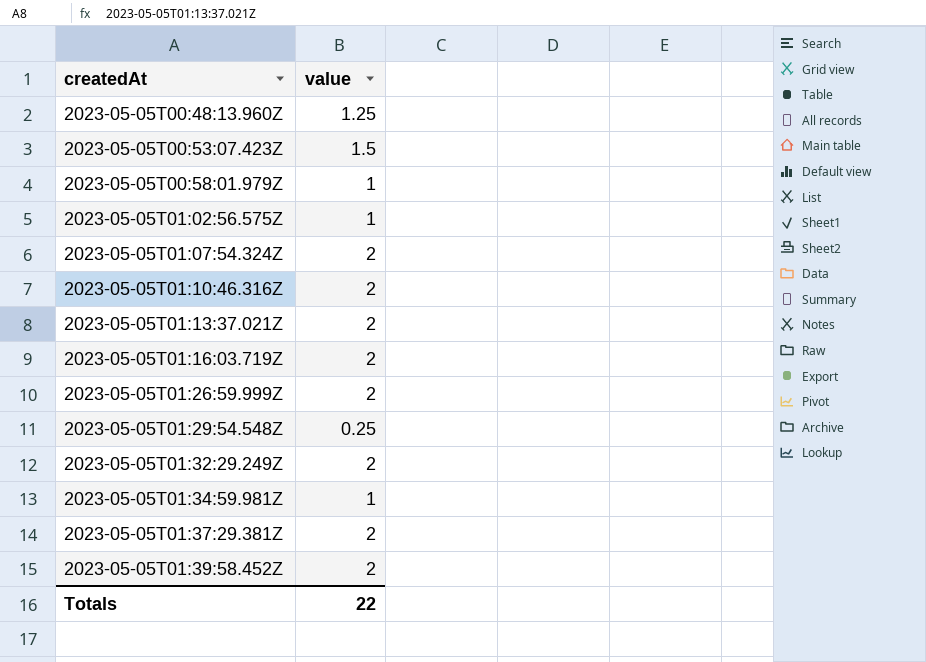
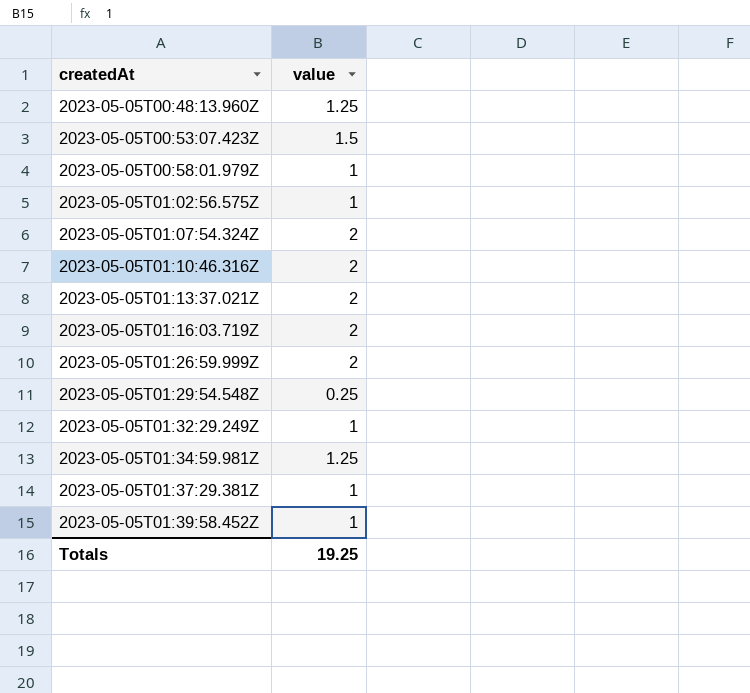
2023-05-05T01:32:29.249Z | value: 2 -> 1
2023-05-05T01:34:59.981Z | value: 1 -> 1.25
2023-05-05T01:37:29.381Z | value: 2 -> 1
2023-05-05T01:39:58.452Z | value: 2 -> 1
Totals | value: 22 -> 19.25

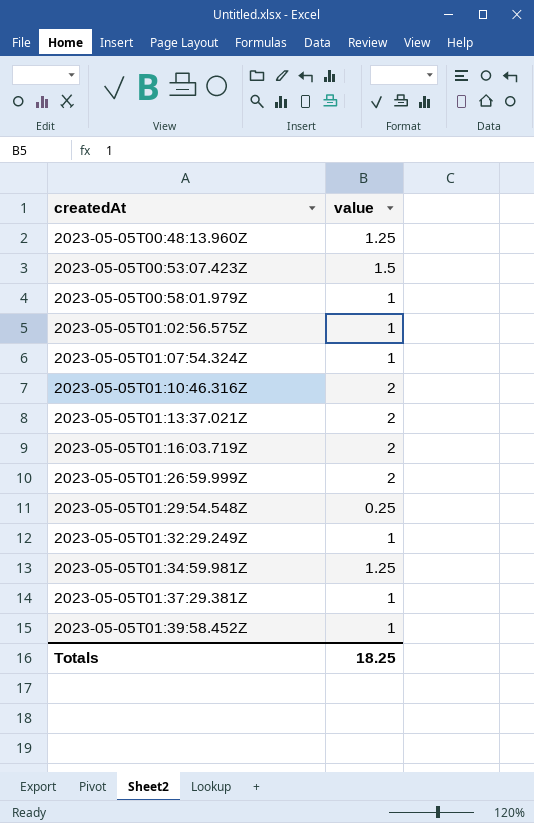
2023-05-05T01:07:54.324Z | value: 2 -> 1
Totals | value: 19.25 -> 18.25

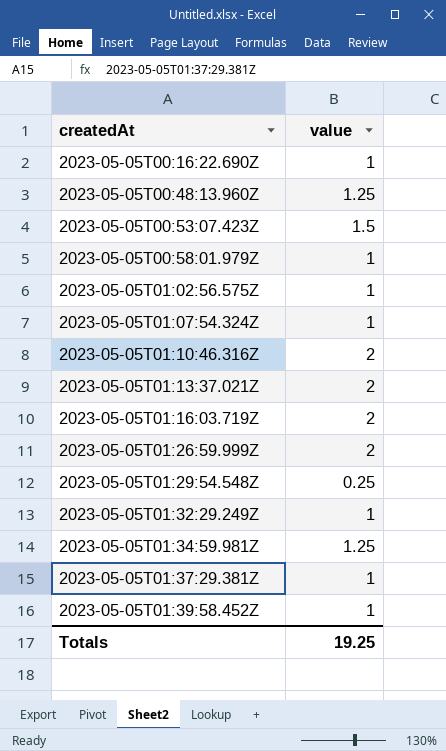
row 2023-05-05T00:16:22.690Z: none -> 1
Totals | value: 18.25 -> 19.25

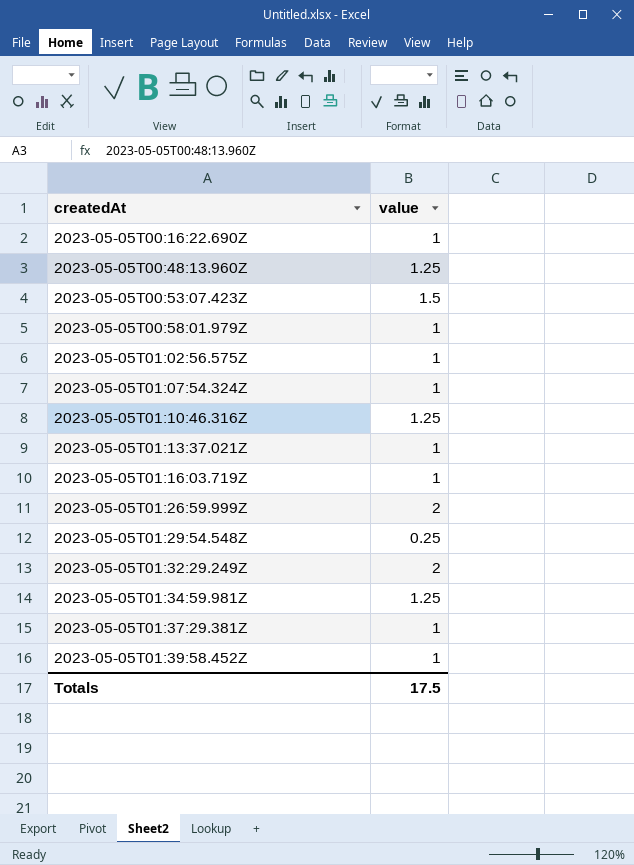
2023-05-05T01:10:46.316Z | value: 2 -> 1.25
2023-05-05T01:13:37.021Z | value: 2 -> 1
2023-05-05T01:16:03.719Z | value: 2 -> 1
2023-05-05T01:32:29.249Z | value: 1 -> 2
Totals | value: 19.25 -> 17.5

